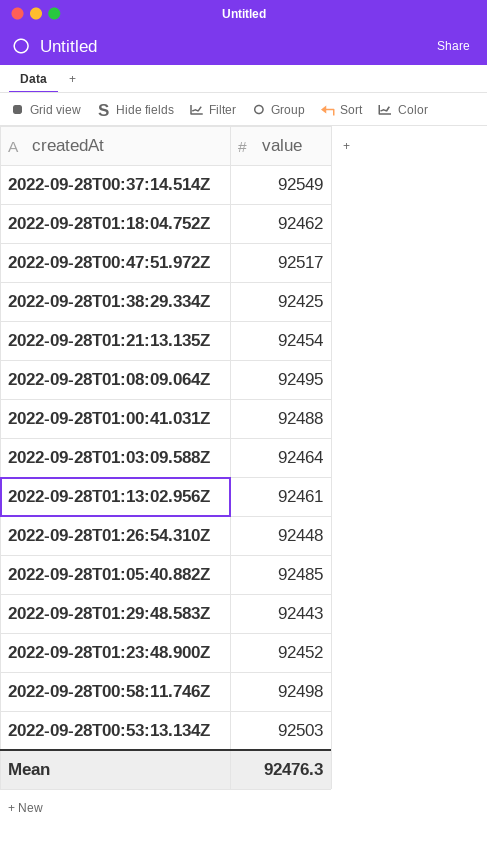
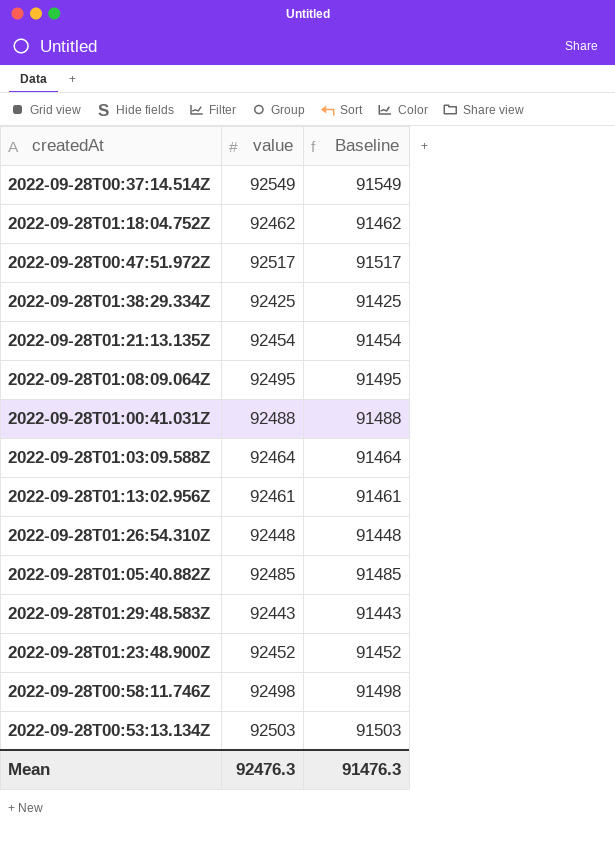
column Baseline | formula: none -> [value] - 1000

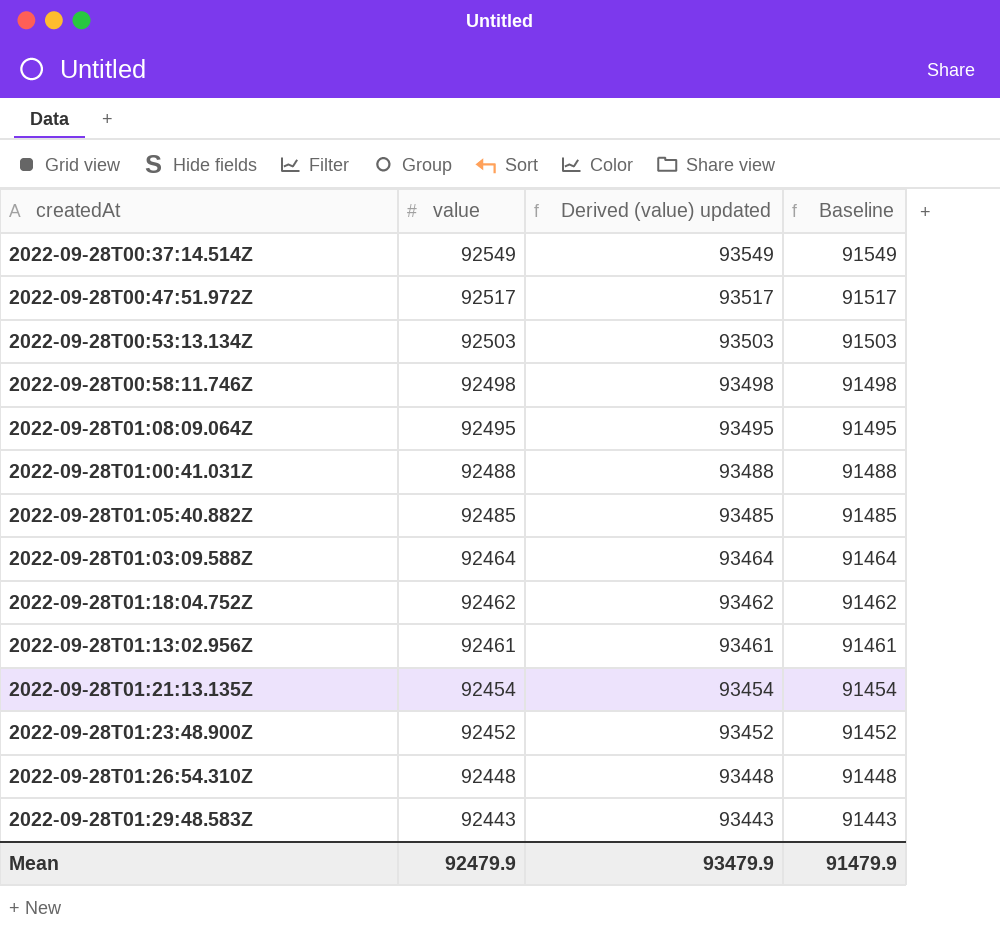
row order: none -> value descending
column Derived (value) updated | formula: none -> [value] + 1000
row 2022-09-28T01:38:29.334Z: 92425 | 91425 -> none
Mean | value: 92476.3 -> 92479.9
Mean | Baseline: 91476.3 -> 91479.9

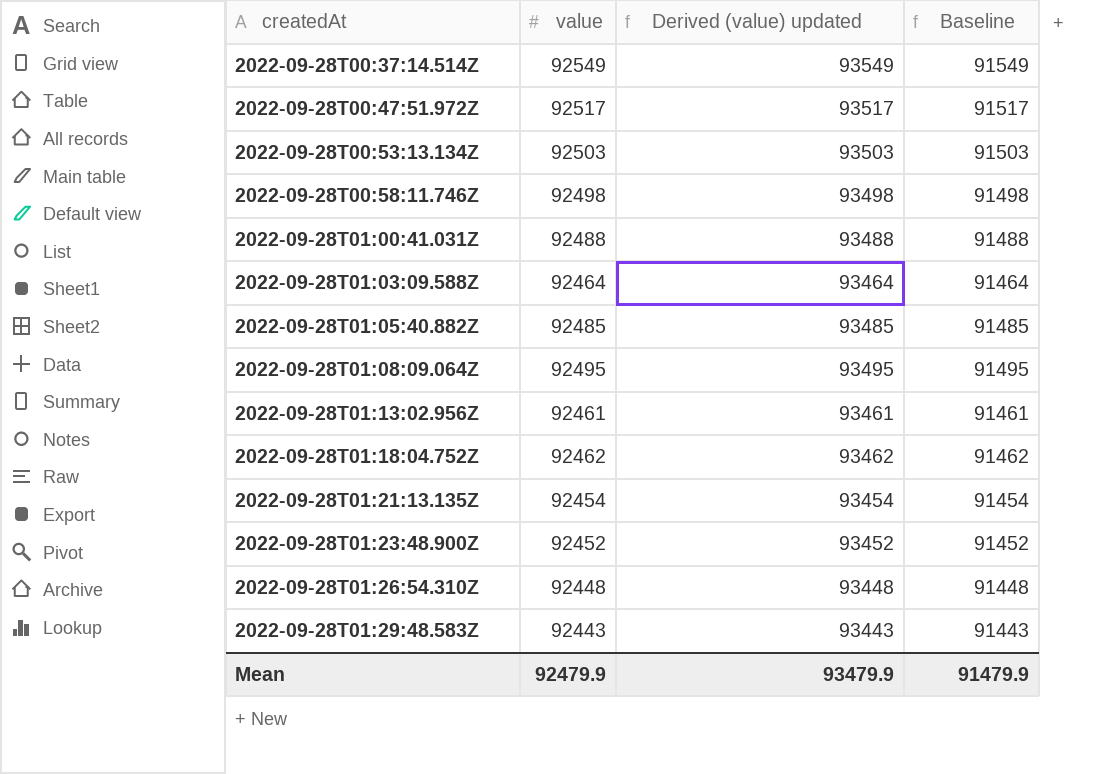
row order: value descending -> createdAt ascending

